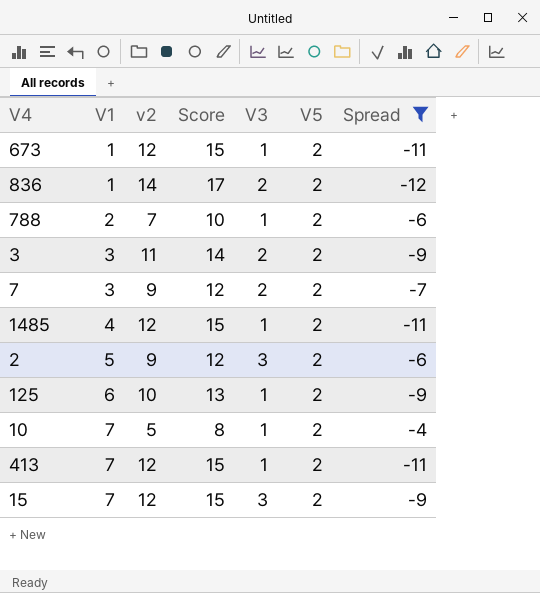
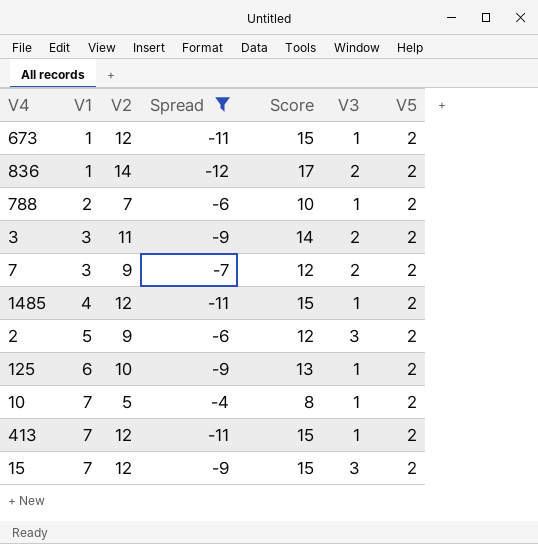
column name: v2 -> V2
column Spread | position: 7 -> 4

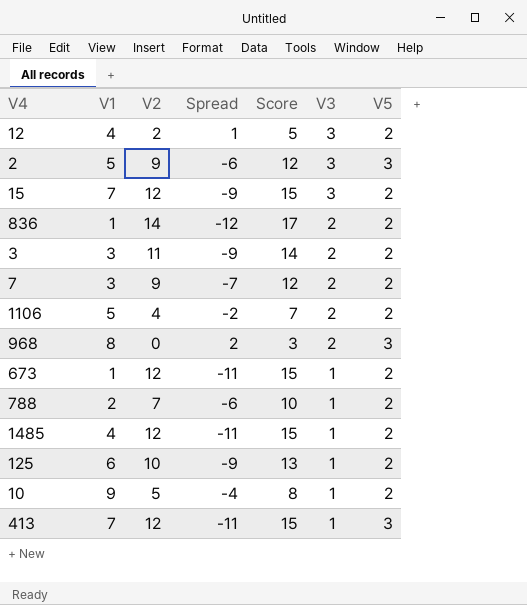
filter: Spread <= -4 -> none
row order: V1 ascending -> V3 descending
2 | V5: 2 -> 3
10 | V1: 7 -> 9
413 | V5: 2 -> 3

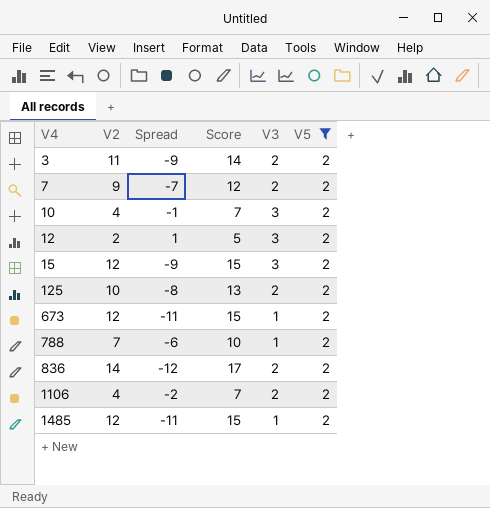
filter: none -> V5 = 2
row order: V3 descending -> V4 ascending
column V1 | position: 2 -> none
10 | V2: 5 -> 4
10 | Spread: -4 -> -1
10 | Score: 8 -> 7
10 | V3: 1 -> 3
125 | Spread: -9 -> -8
125 | V3: 1 -> 2

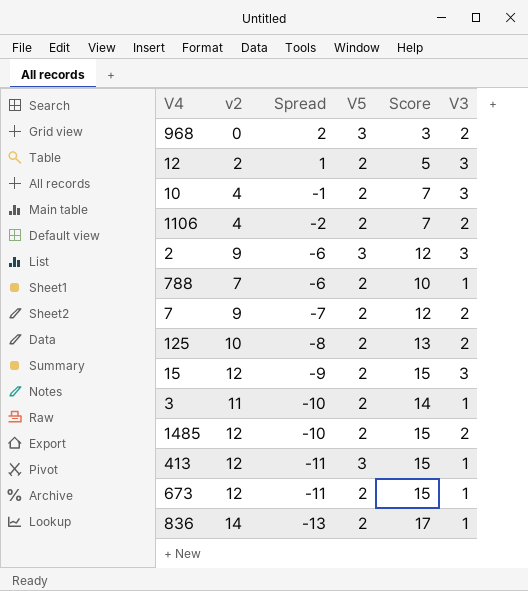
filter: V5 = 2 -> none
row order: V4 ascending -> Spread descending
column name: V2 -> v2
column V5 | position: 6 -> 4
3 | Spread: -9 -> -10
3 | V3: 2 -> 1
1485 | Spread: -11 -> -10
1485 | V3: 1 -> 2
836 | Spread: -12 -> -13
836 | V3: 2 -> 1

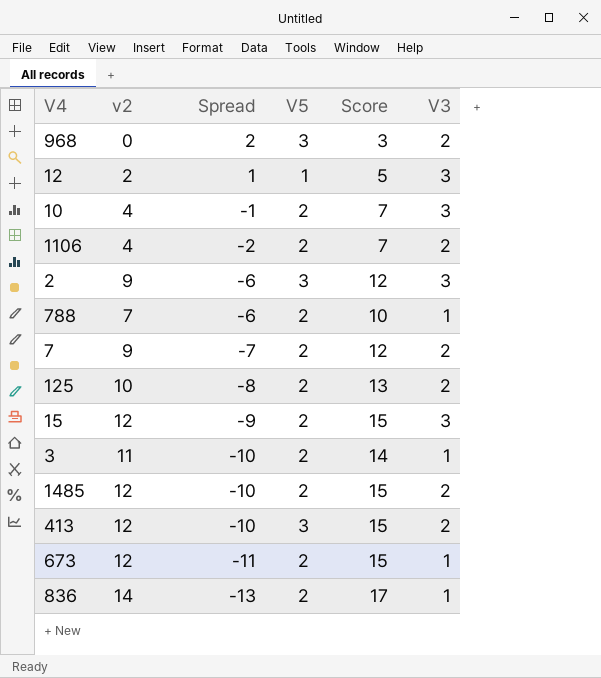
12 | V5: 2 -> 1
413 | Spread: -11 -> -10
413 | V3: 1 -> 2

